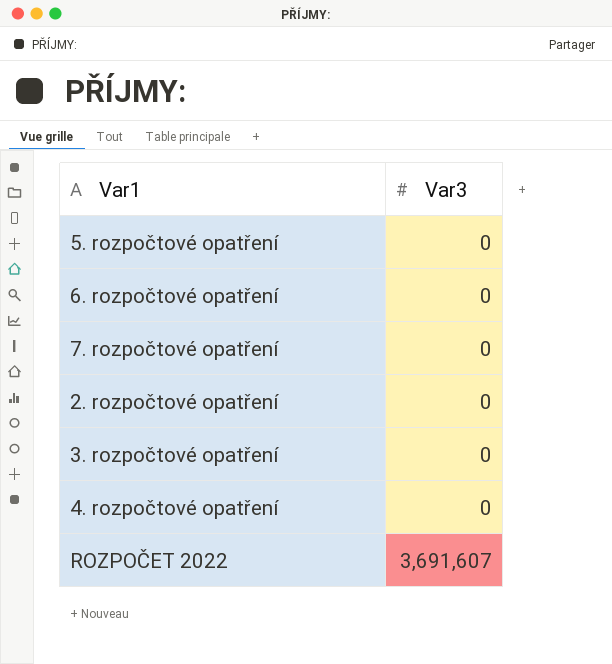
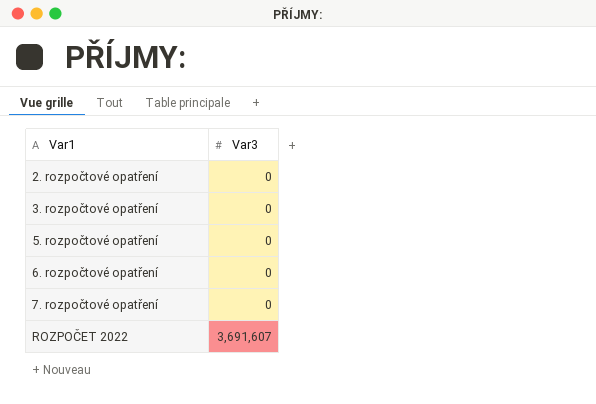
row order: Var3 ascending -> Var1 ascending
row 4. rozpočtové opatření: 0 -> none

